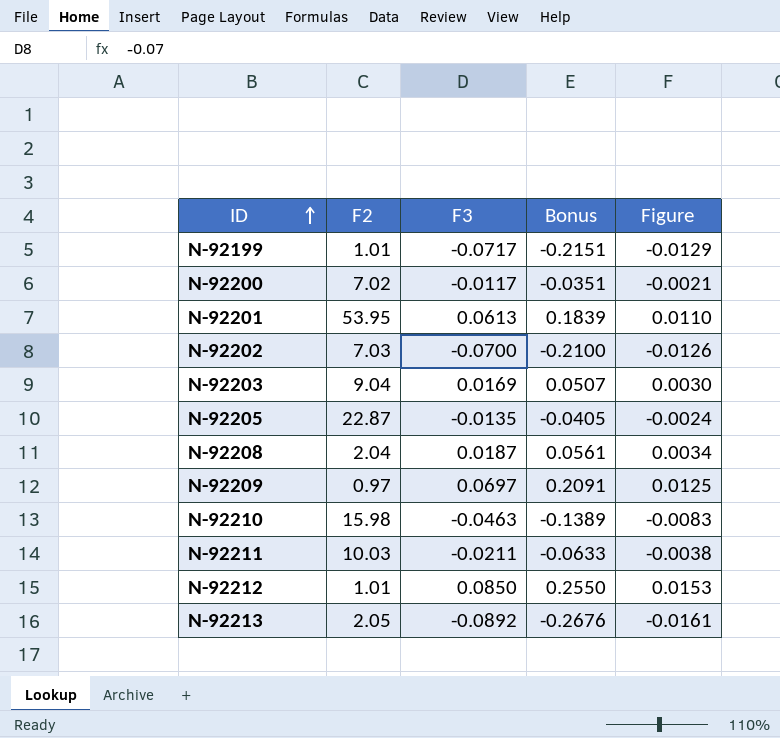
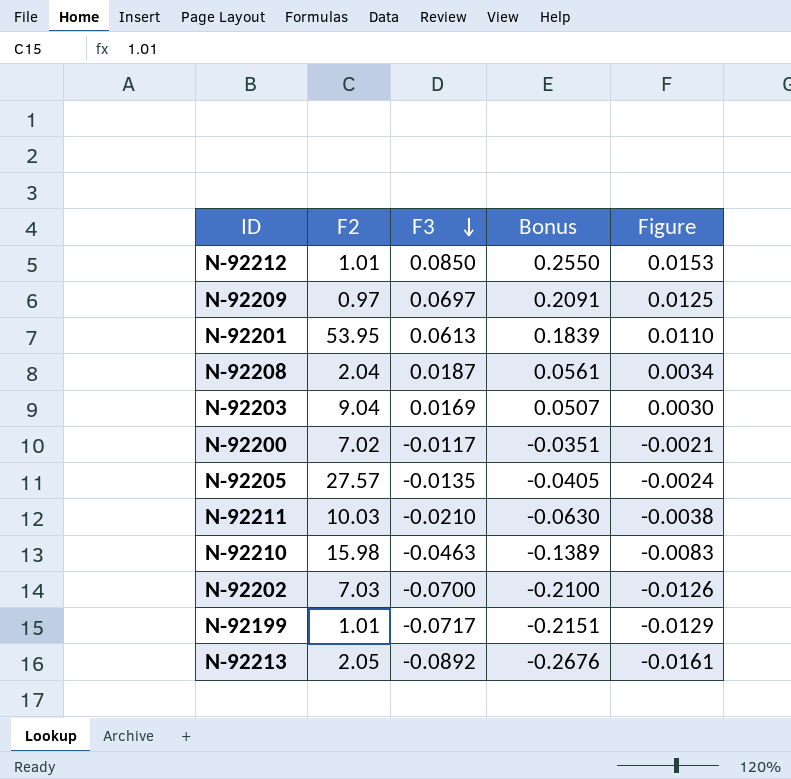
row order: ID ascending -> F3 descending
N-92205 | F2: 22.87 -> 27.57
N-92211 | F3: -0.0211 -> -0.0210
N-92211 | Bonus: -0.0633 -> -0.0630

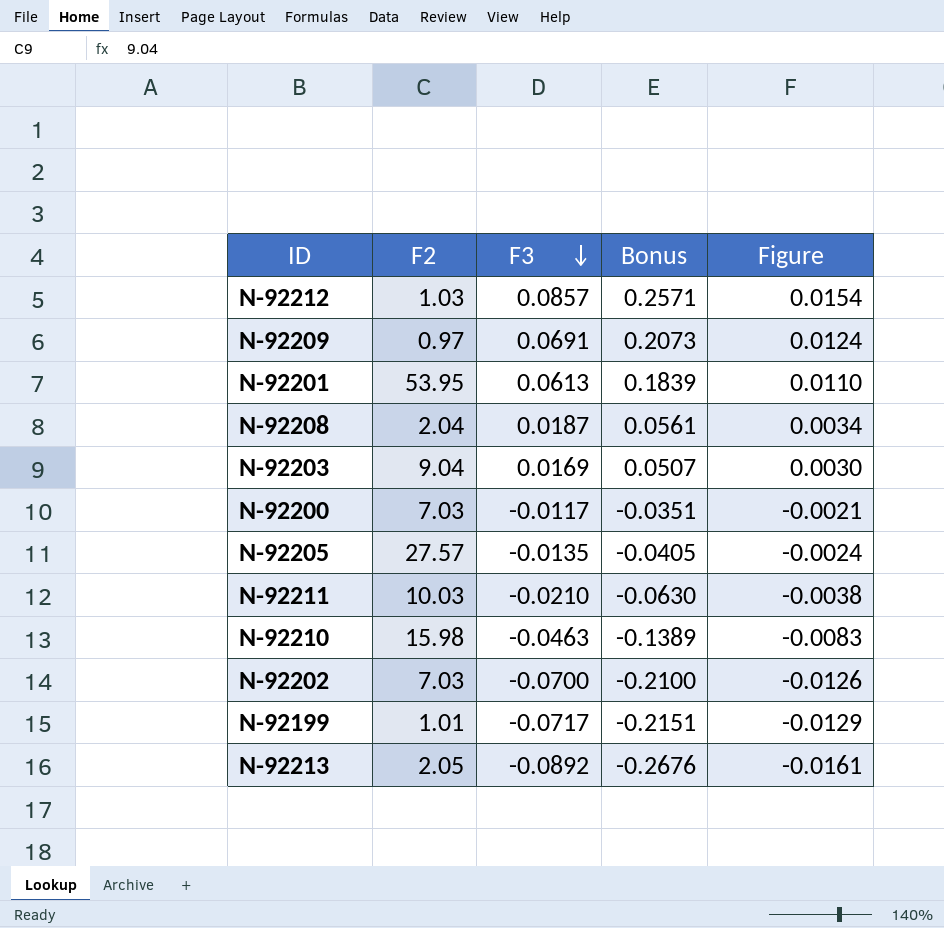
N-92212 | F2: 1.01 -> 1.03
N-92212 | F3: 0.0850 -> 0.0857
N-92212 | Bonus: 0.2550 -> 0.2571
N-92212 | Figure: 0.0153 -> 0.0154
N-92209 | F3: 0.0697 -> 0.0691
N-92209 | Bonus: 0.2091 -> 0.2073
N-92209 | Figure: 0.0125 -> 0.0124
N-92200 | F2: 7.02 -> 7.03

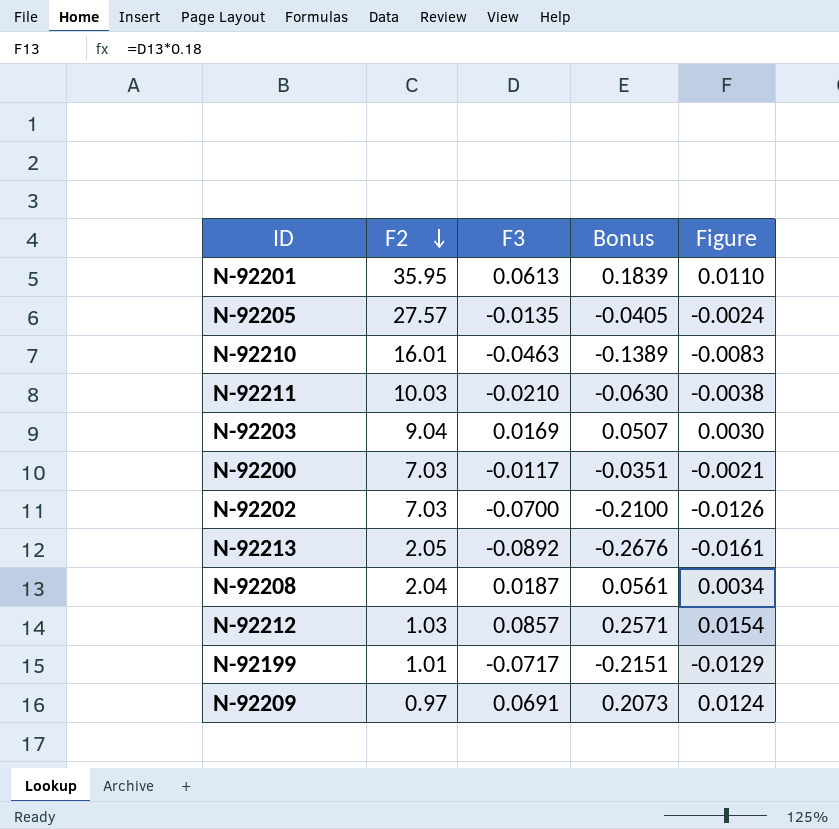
row order: F3 descending -> F2 descending
N-92201 | F2: 53.95 -> 35.95
N-92210 | F2: 15.98 -> 16.01

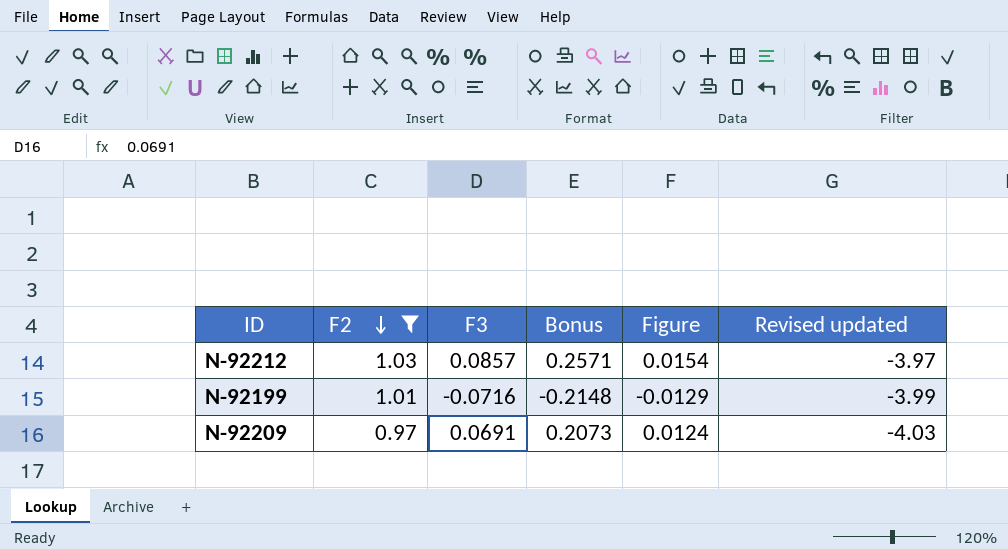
filter: none -> F2 <= 1.03
column Revised updated | formula: none -> [F2] - 5
N-92199 | F3: -0.0717 -> -0.0716
N-92199 | Bonus: -0.2151 -> -0.2148

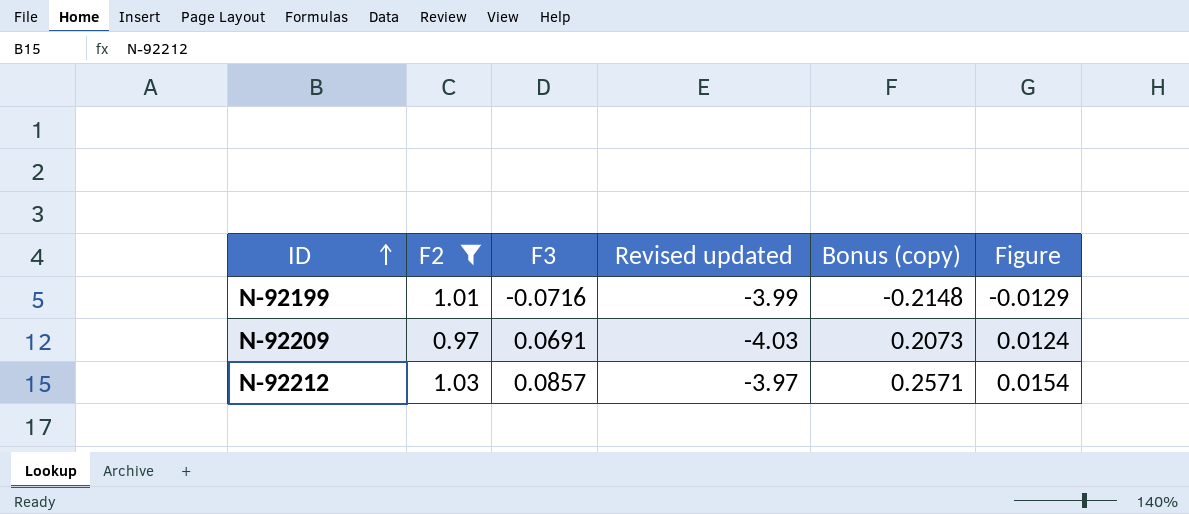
row order: F2 descending -> ID ascending
column Revised updated | position: 6 -> 4
column name: Bonus -> Bonus (copy)

